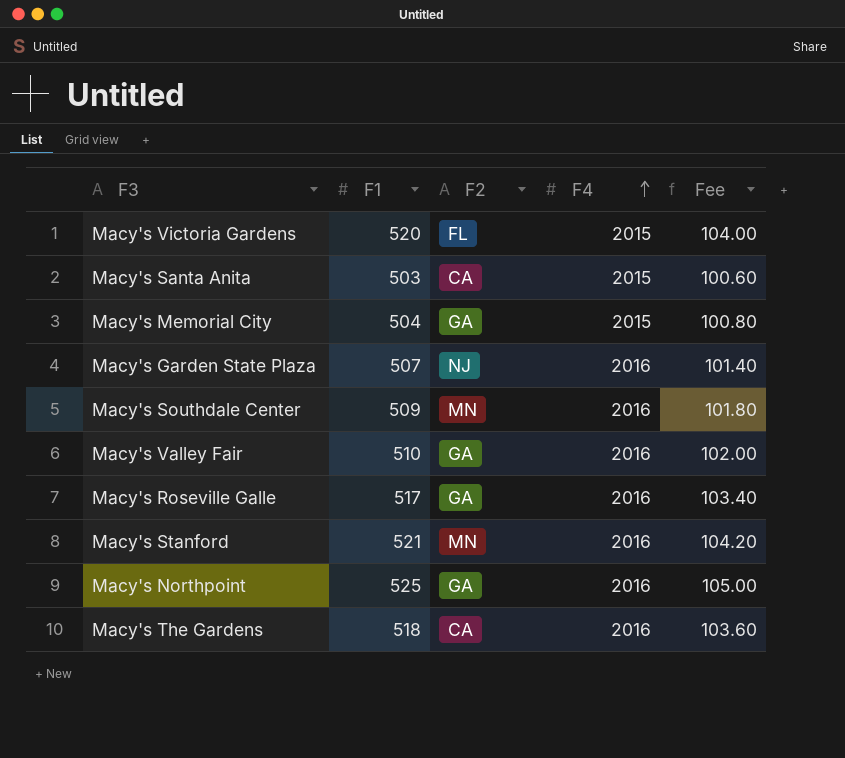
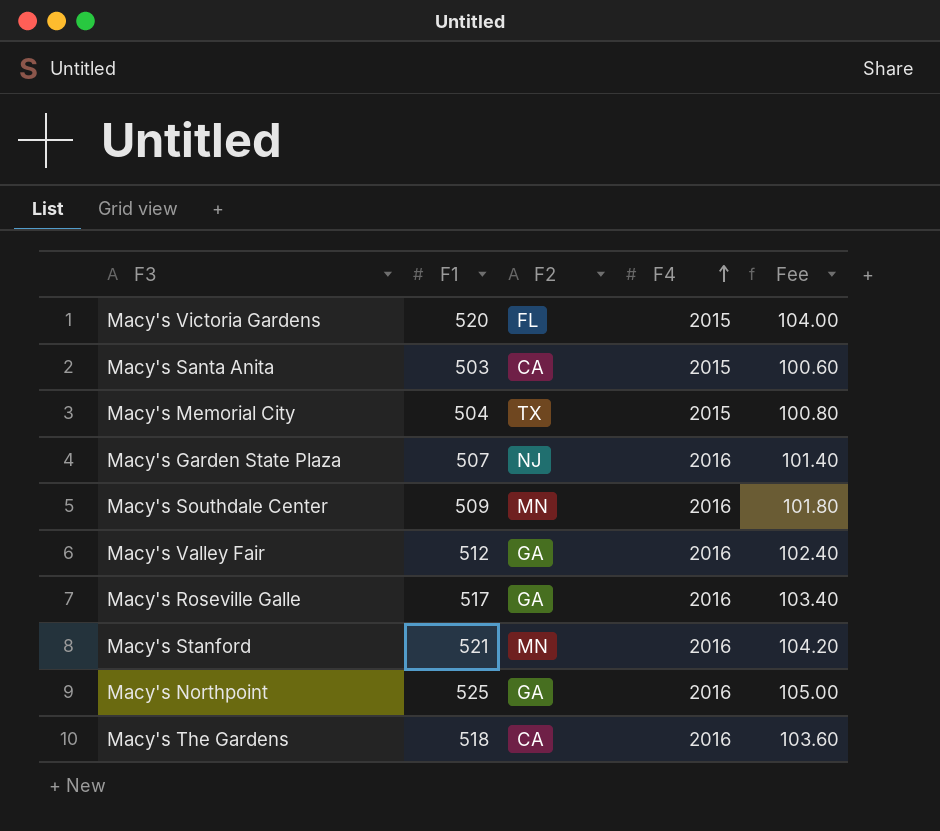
Macy's Memorial City | F2: GA -> TX
Macy's Valley Fair | F1: 510 -> 512
Macy's Valley Fair | Fee: 102.00 -> 102.40

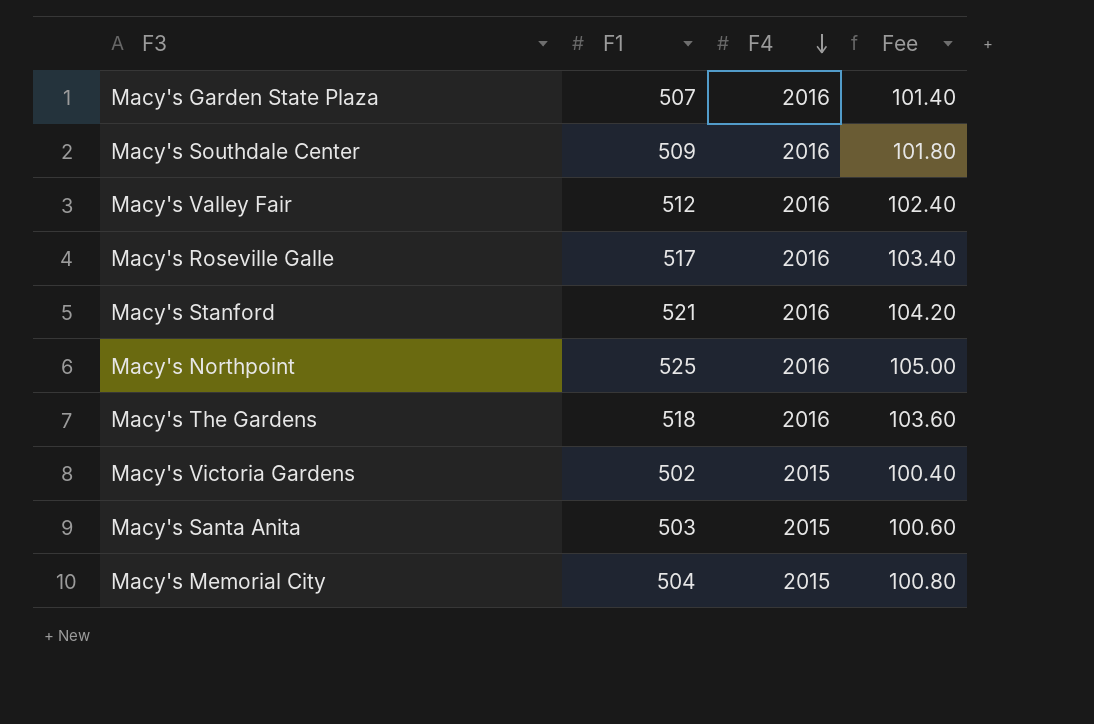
row order: F4 ascending -> F4 descending
column F2 | position: 3 -> none
Macy's Victoria Gardens | F1: 520 -> 502
Macy's Victoria Gardens | Fee: 104.00 -> 100.40

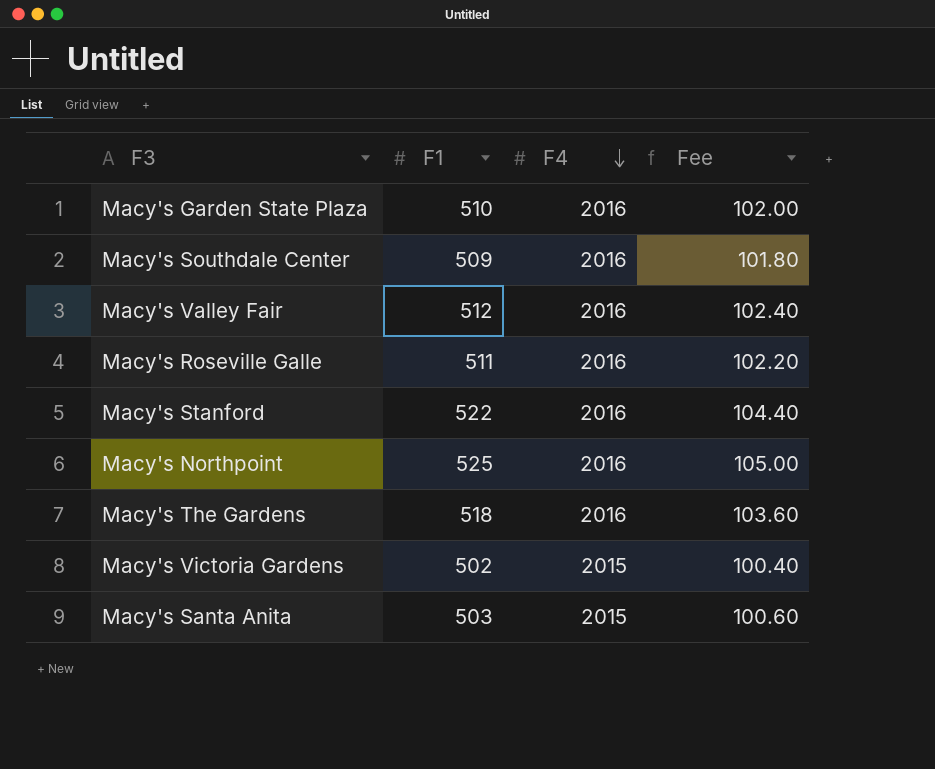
row Macy's Memorial City: 504 | 2015 | 100.80 -> none
Macy's Garden State Plaza | F1: 507 -> 510
Macy's Garden State Plaza | Fee: 101.40 -> 102.00
Macy's Roseville Galle | F1: 517 -> 511
Macy's Roseville Galle | Fee: 103.40 -> 102.20
Macy's Stanford | F1: 521 -> 522
Macy's Stanford | Fee: 104.20 -> 104.40

